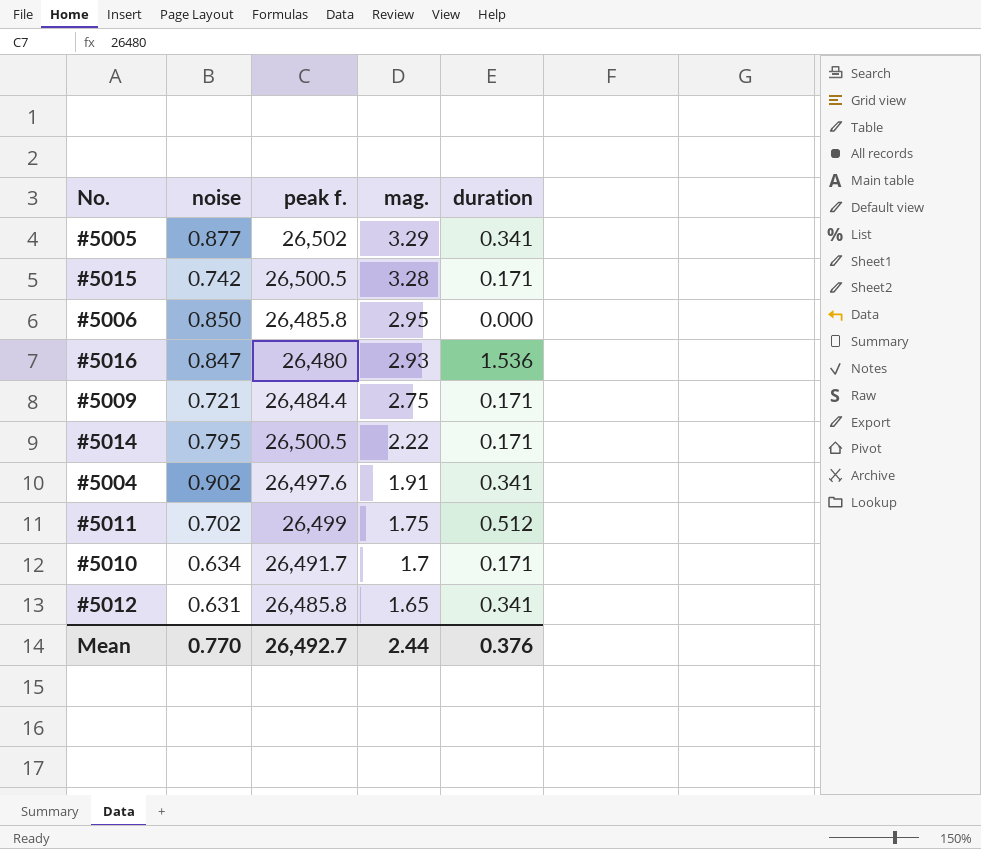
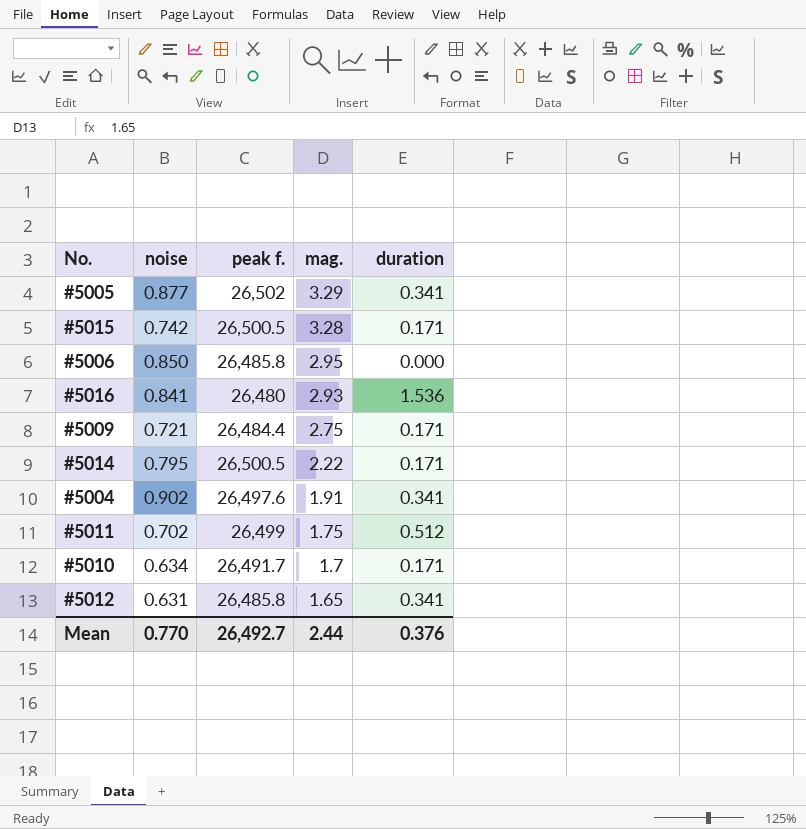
#5016 | noise: 0.847 -> 0.841

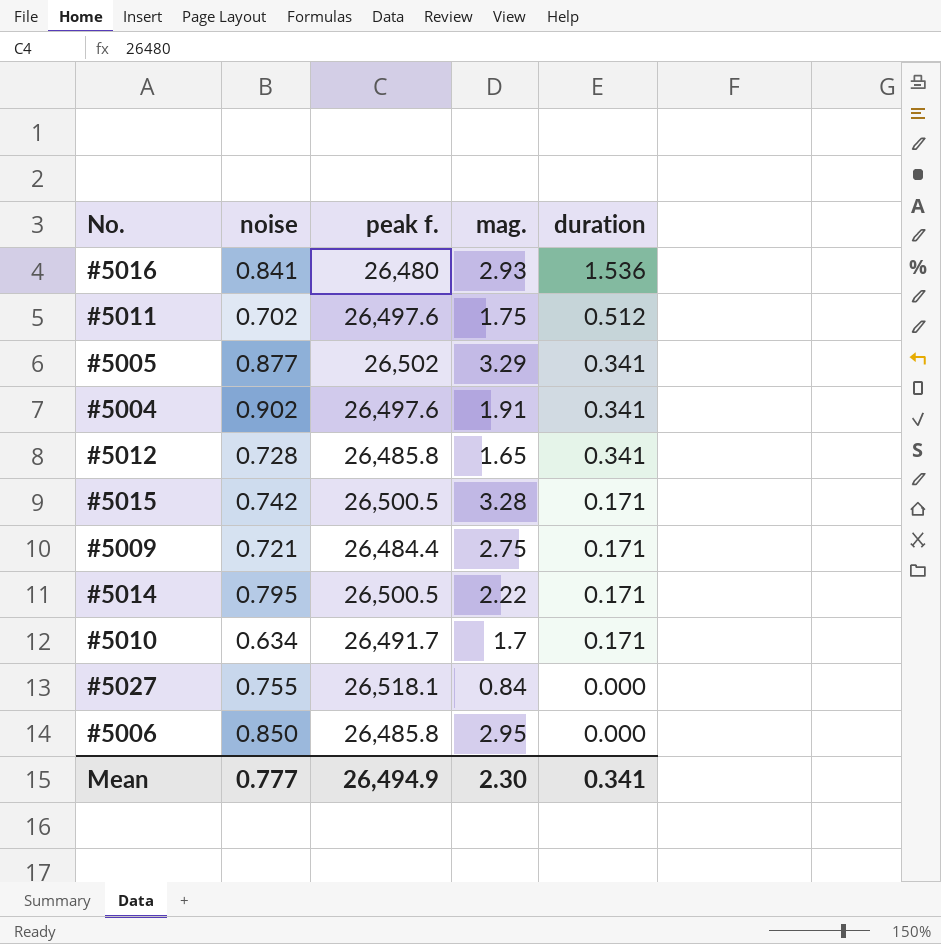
row order: mag. descending -> duration descending
#5011 | peak f.: 26,499 -> 26,497.6
#5012 | noise: 0.631 -> 0.728
row #5027: none -> 0.755 | 26,518.1 | 0.84 | 0.000
Mean | noise: 0.770 -> 0.777
Mean | peak f.: 26,492.7 -> 26,494.9
Mean | mag.: 2.44 -> 2.30
Mean | duration: 0.376 -> 0.341

